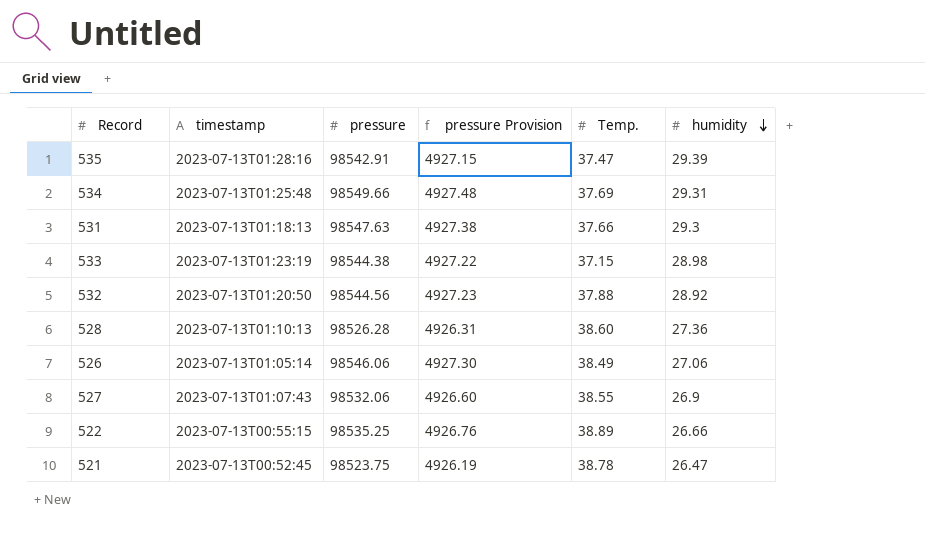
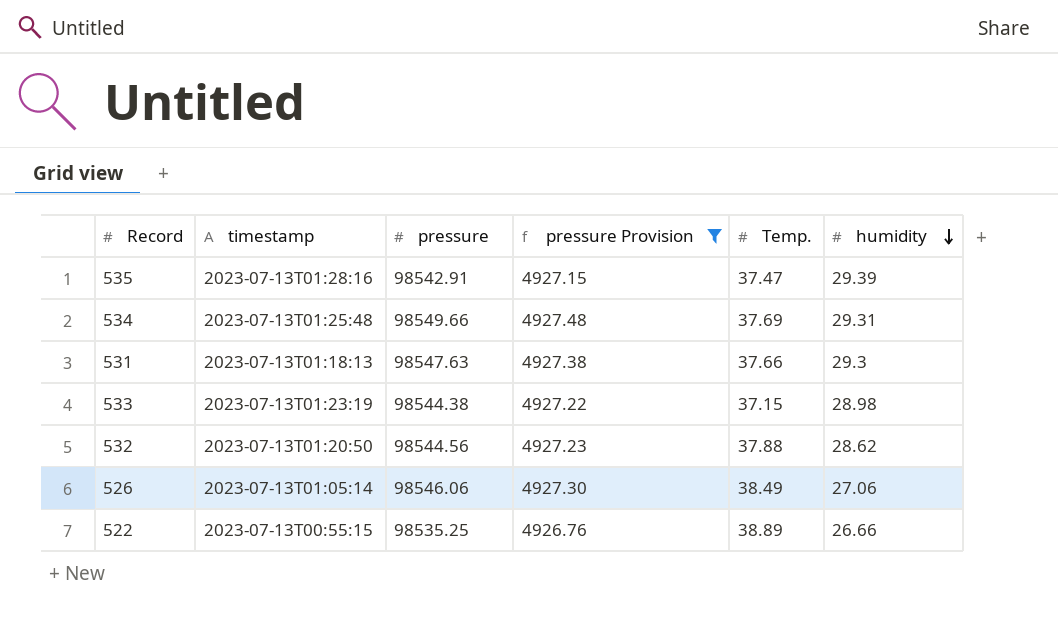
filter: none -> pressure Provision >= 4926.76
532 | humidity: 28.92 -> 28.62

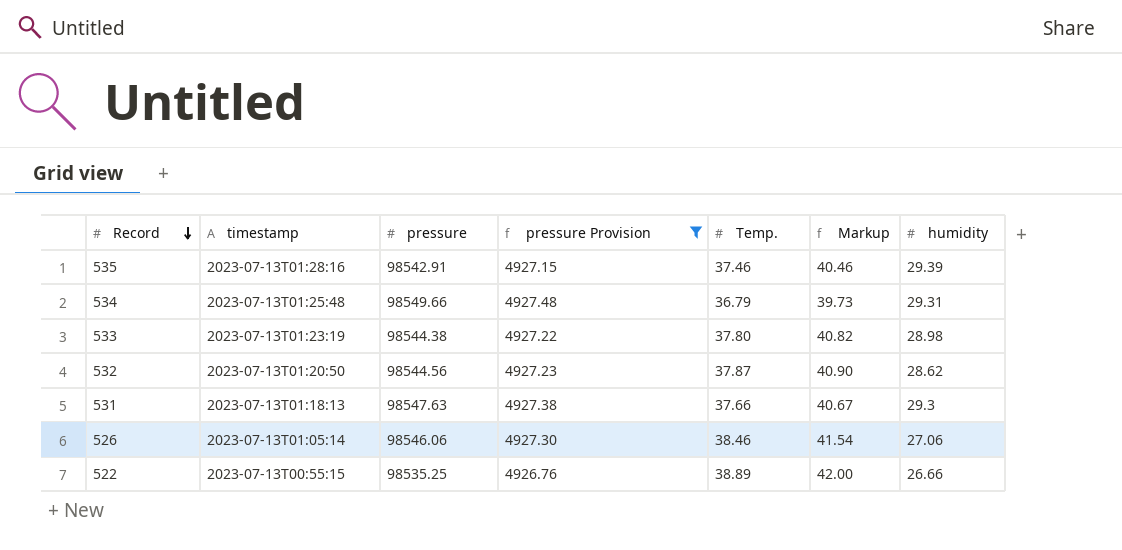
row order: humidity descending -> Record descending
column Markup | formula: none -> [Temp.] * 1.08
535 | Temp.: 37.47 -> 37.46
534 | Temp.: 37.69 -> 36.79
533 | Temp.: 37.15 -> 37.80
532 | Temp.: 37.88 -> 37.87
526 | Temp.: 38.49 -> 38.46

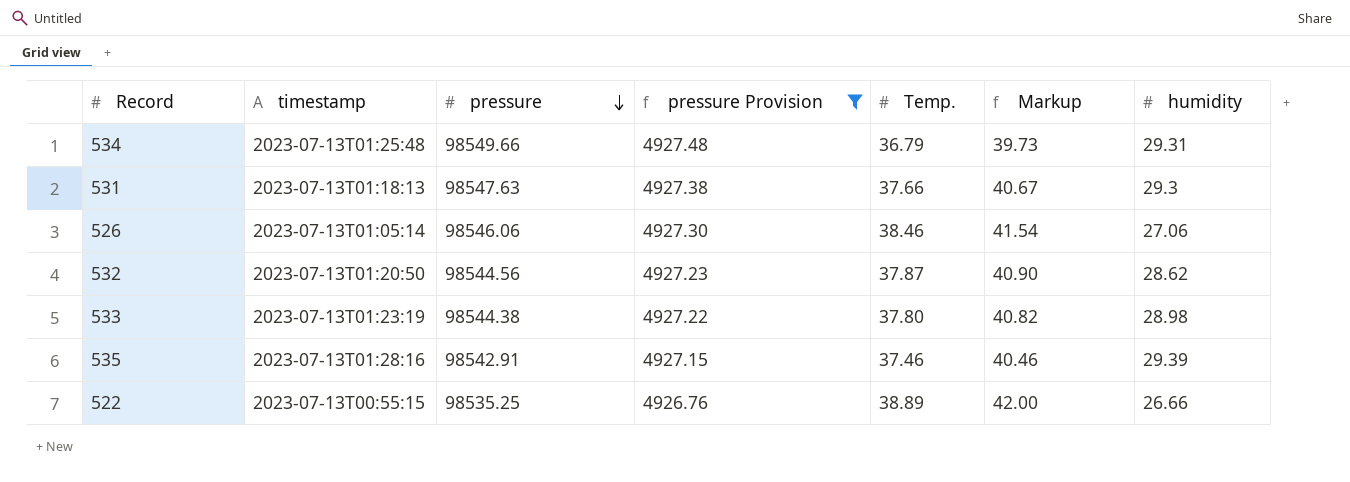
row order: Record descending -> pressure descending

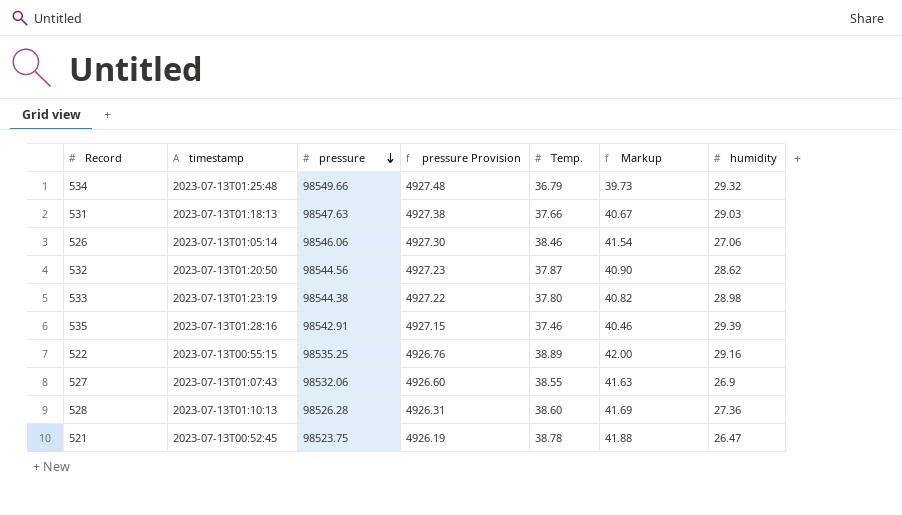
filter: pressure Provision >= 4926.76 -> none
534 | humidity: 29.31 -> 29.32
531 | humidity: 29.3 -> 29.03
522 | humidity: 26.66 -> 29.16

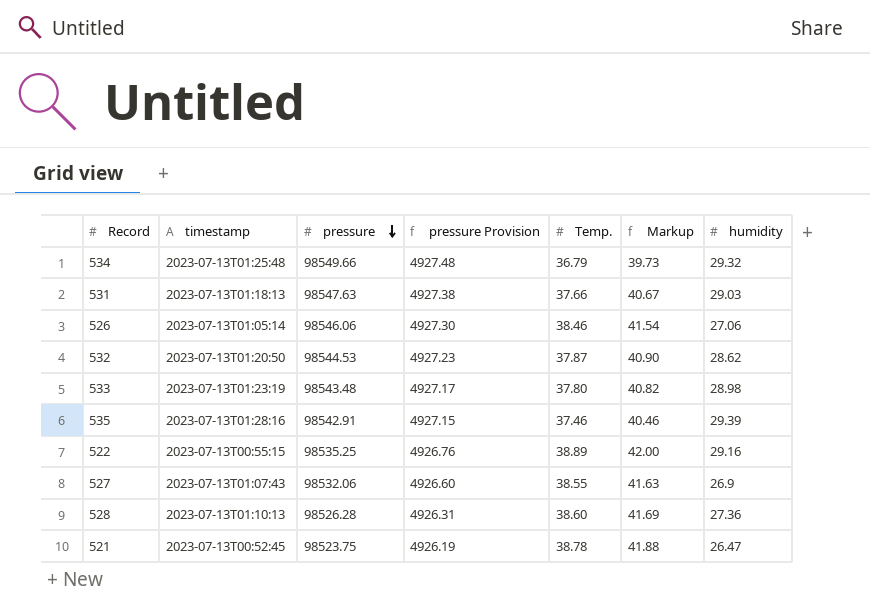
532 | pressure: 98544.56 -> 98544.53
533 | pressure: 98544.38 -> 98543.48
533 | pressure Provision: 4927.22 -> 4927.17

